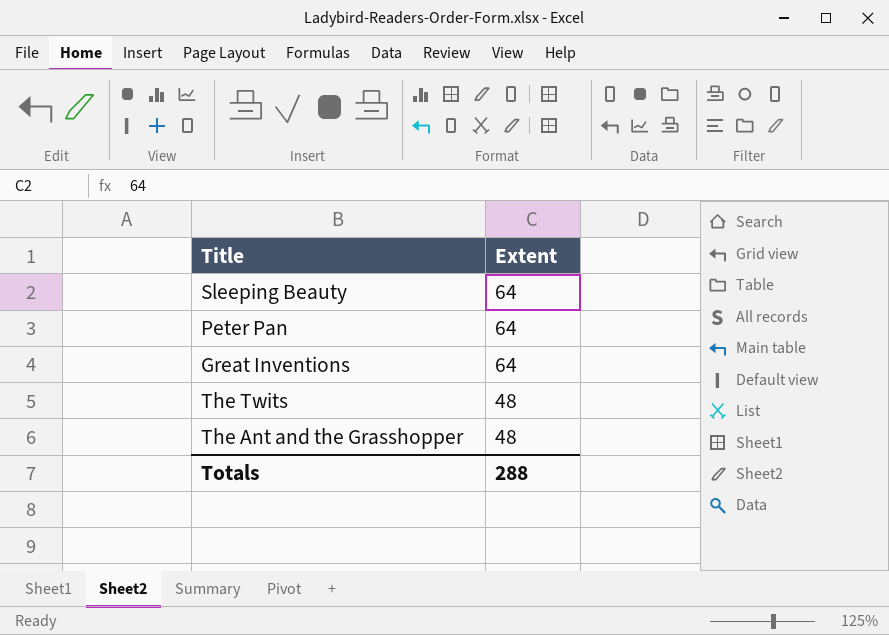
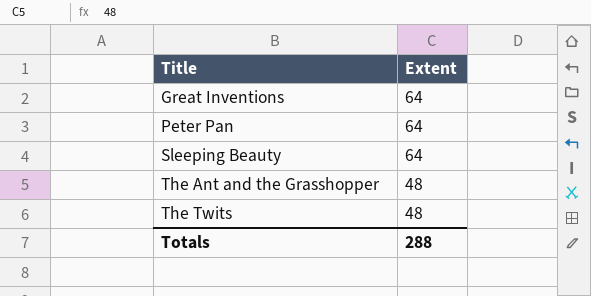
row order: Extent descending -> Title ascending

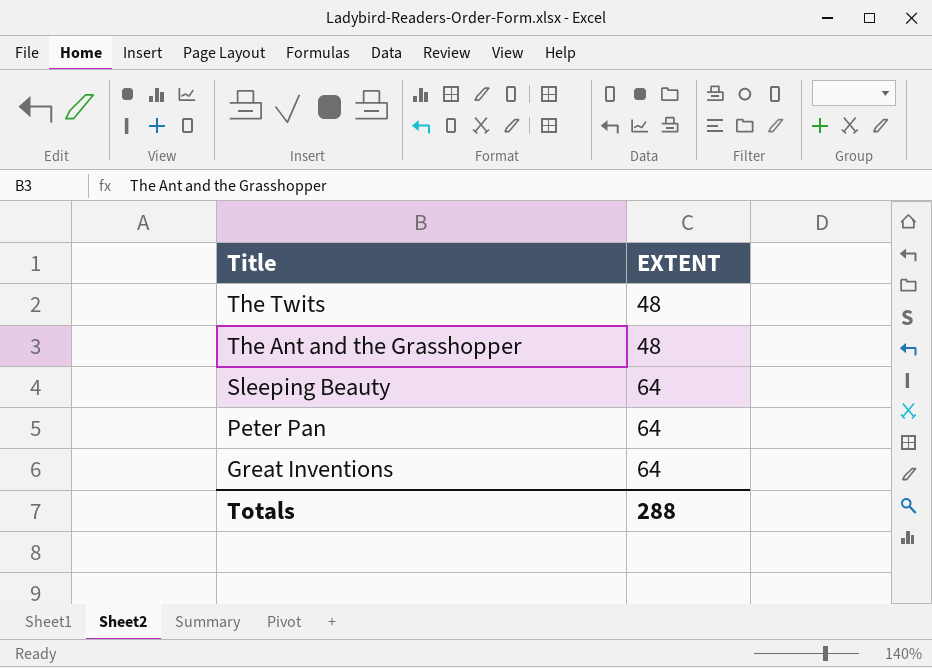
row order: Title ascending -> Title descending
column name: Extent -> EXTENT

